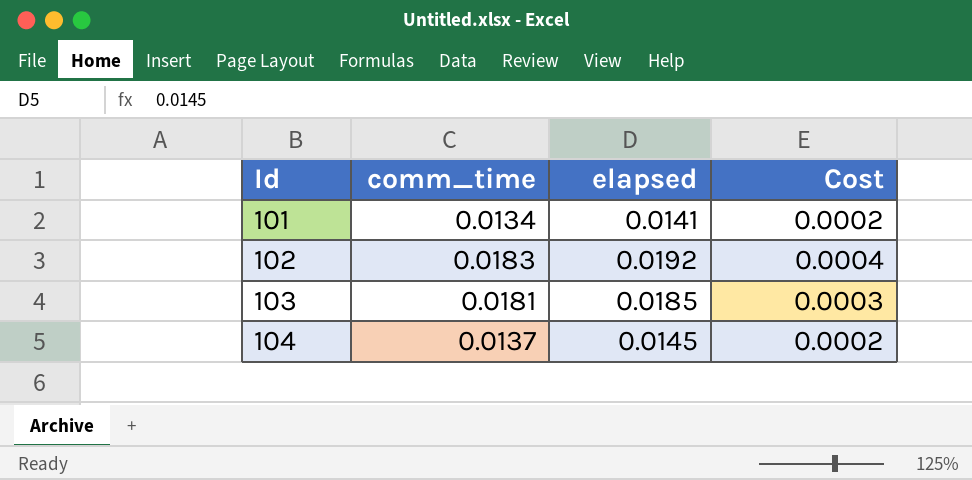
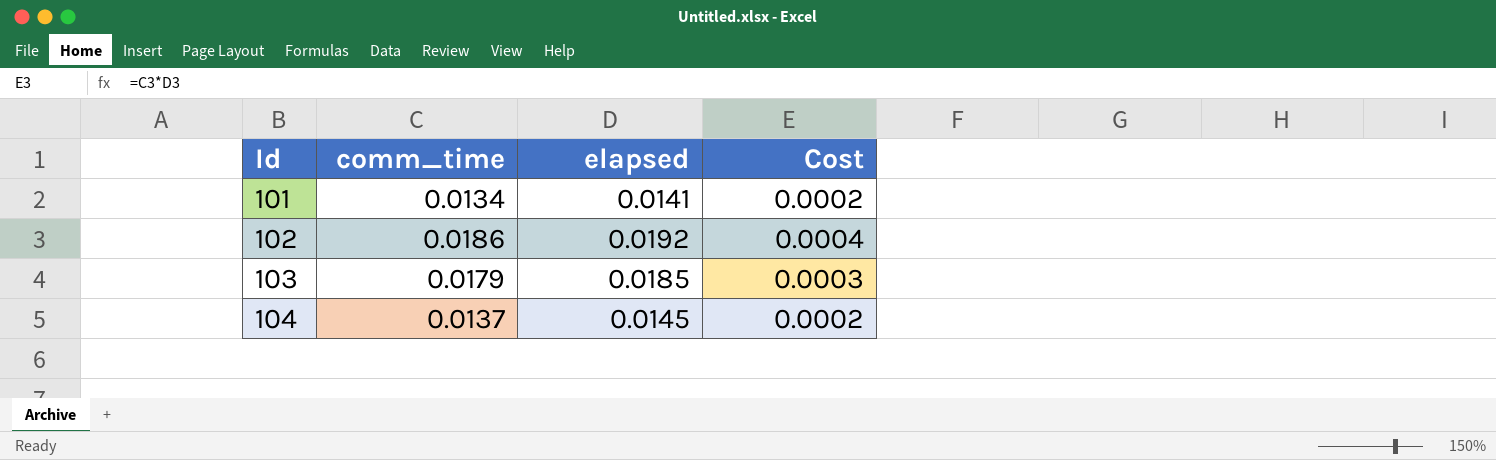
102 | comm_time: 0.0183 -> 0.0186
103 | comm_time: 0.0181 -> 0.0179

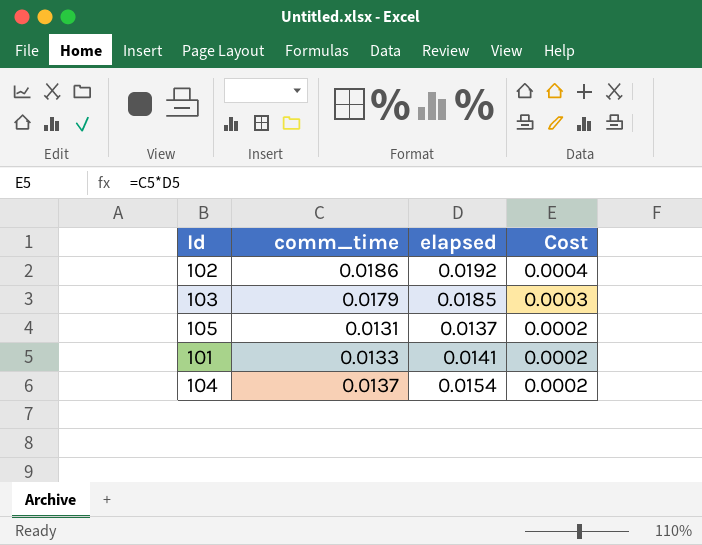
row order: Id ascending -> Cost descending
row 105: none -> 0.0131 | 0.0137 | 0.0002
101 | comm_time: 0.0134 -> 0.0133
104 | elapsed: 0.0145 -> 0.0154

